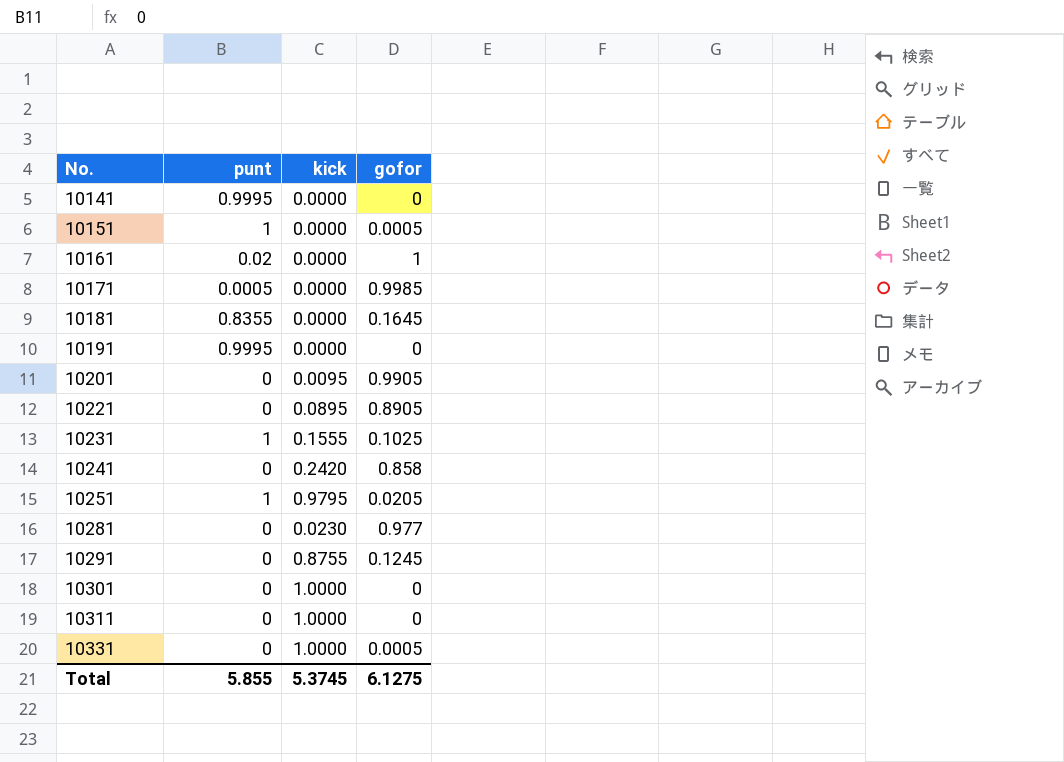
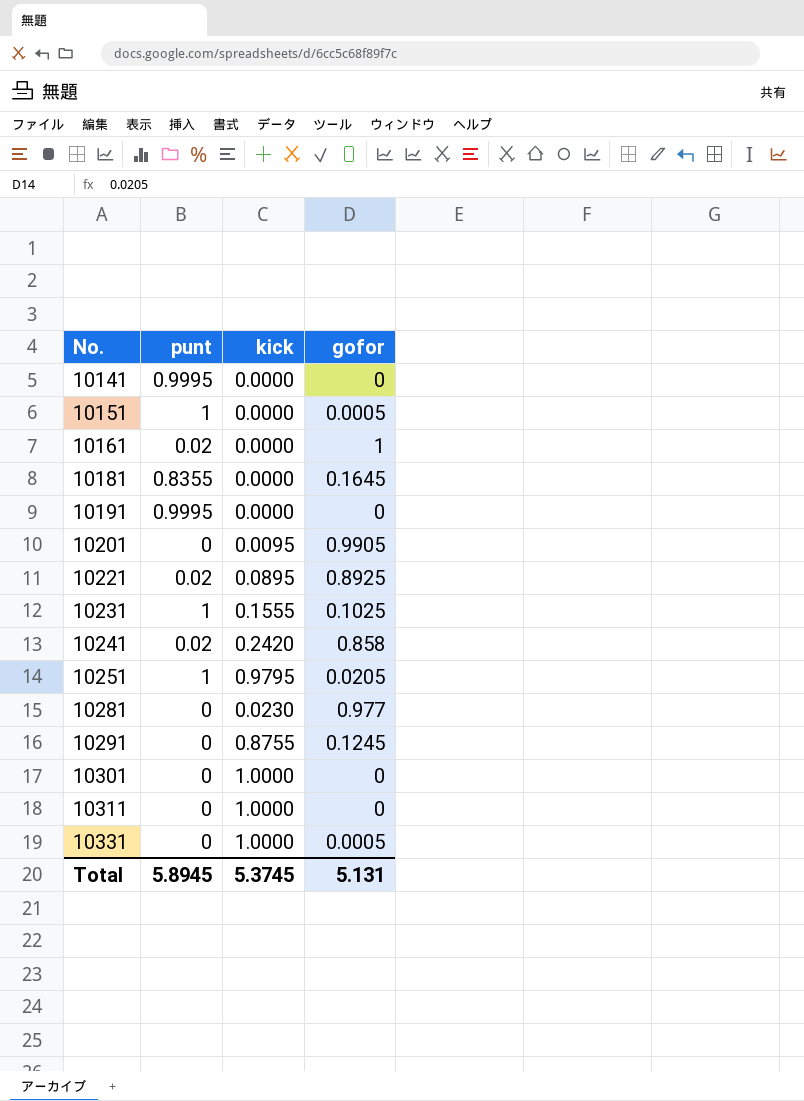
row 10171: 0.0005 | 0.0000 | 0.9985 -> none
10221 | punt: 0 -> 0.02
10221 | gofor: 0.8905 -> 0.8925
10241 | punt: 0 -> 0.02
Total | punt: 5.855 -> 5.8945
Total | gofor: 6.1275 -> 5.131

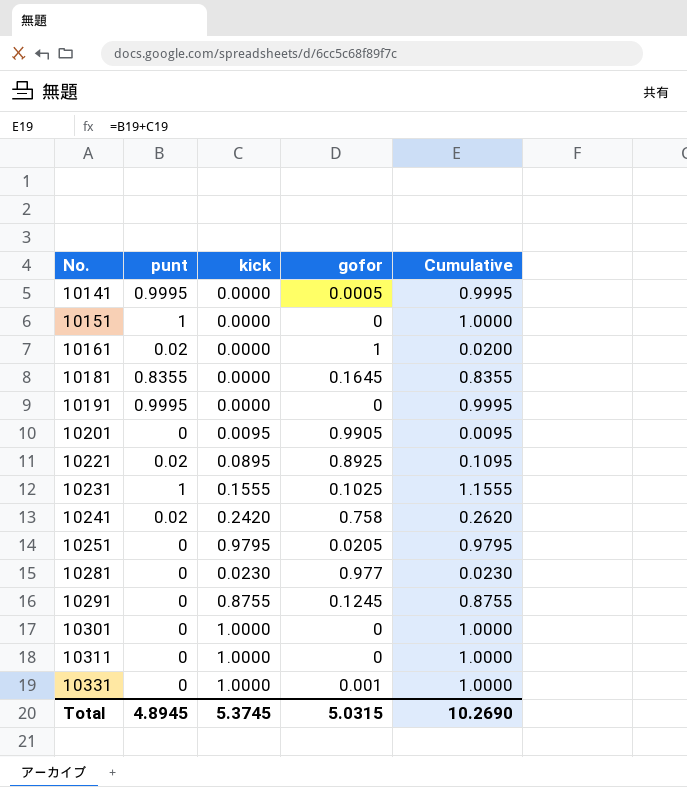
column Cumulative | formula: none -> [punt] + [kick]
10141 | gofor: 0 -> 0.0005
10151 | gofor: 0.0005 -> 0
10241 | gofor: 0.858 -> 0.758
10251 | punt: 1 -> 0
10331 | gofor: 0.0005 -> 0.001
Total | punt: 5.8945 -> 4.8945
Total | gofor: 5.131 -> 5.0315

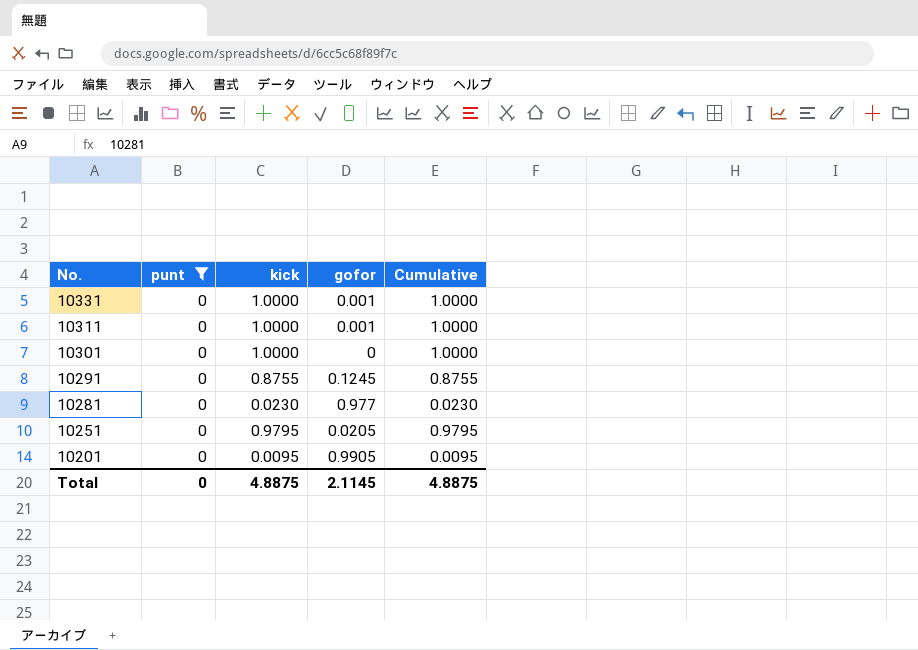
filter: none -> punt = 0
row order: No. ascending -> No. descending
10311 | gofor: 0 -> 0.001
Total | punt: 4.8945 -> 0
Total | kick: 5.3745 -> 4.8875
Total | gofor: 5.0315 -> 2.1145
Total | Cumulative: 10.2690 -> 4.8875

